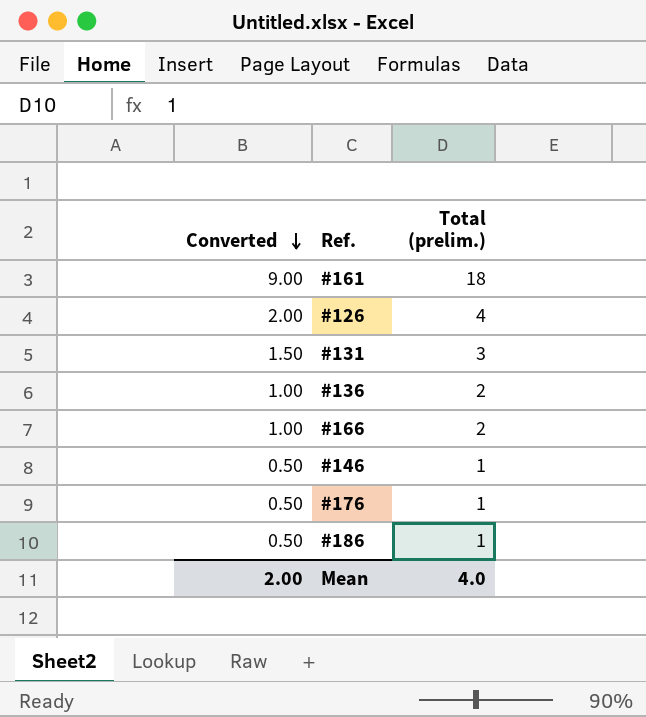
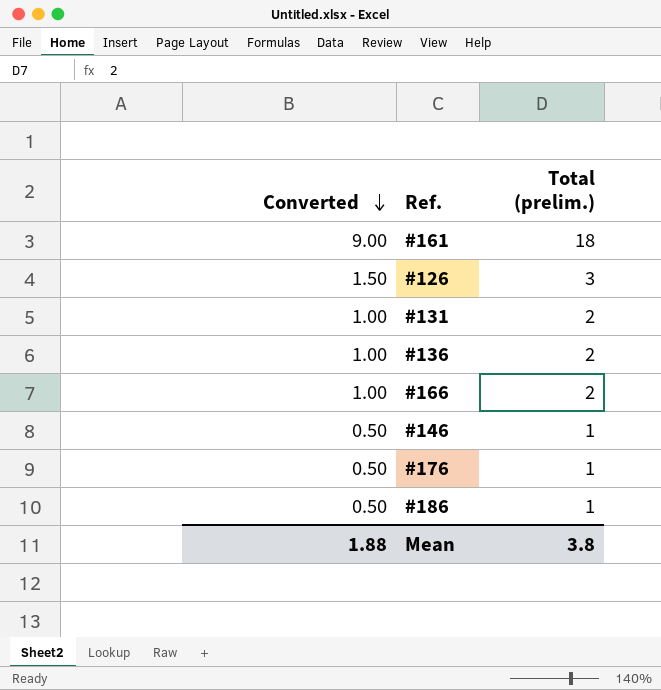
#126 | Converted: 2.00 -> 1.50
#126 | Total (prelim.): 4 -> 3
#131 | Converted: 1.50 -> 1.00
#131 | Total (prelim.): 3 -> 2
Mean | Converted: 2.00 -> 1.88
Mean | Total (prelim.): 4.0 -> 3.8

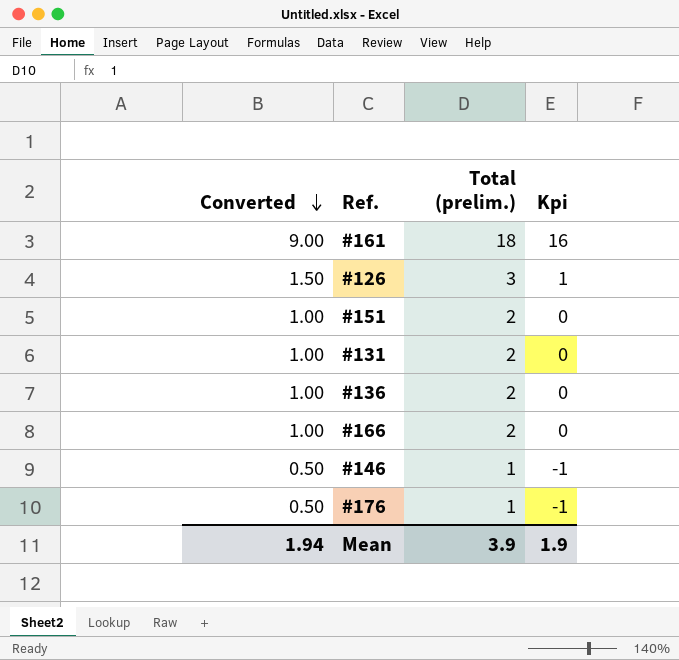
column Kpi | formula: none -> [Total (prelim.)] - 2
row #186: 0.50 | 1 -> none
row #151: none -> 1.00 | 2 | 0
Mean | Converted: 1.88 -> 1.94
Mean | Total (prelim.): 3.8 -> 3.9

